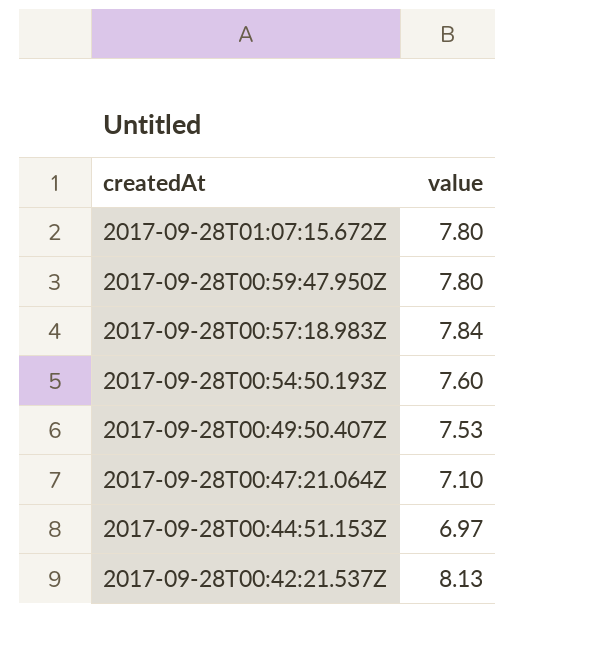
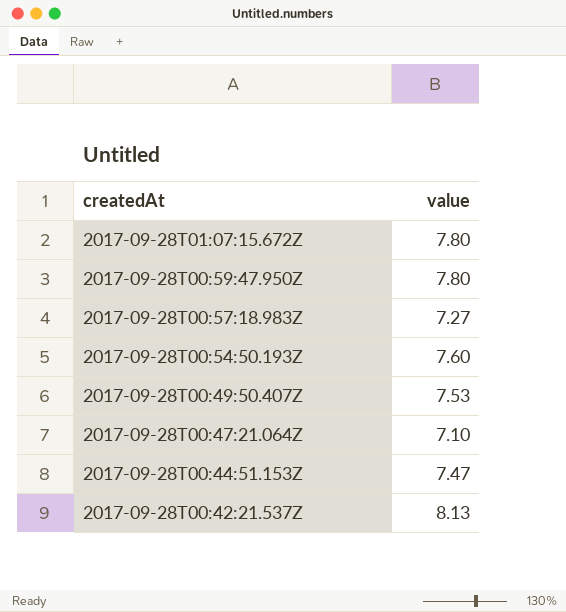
2017-09-28T00:57:18.983Z | value: 7.84 -> 7.27
2017-09-28T00:44:51.153Z | value: 6.97 -> 7.47

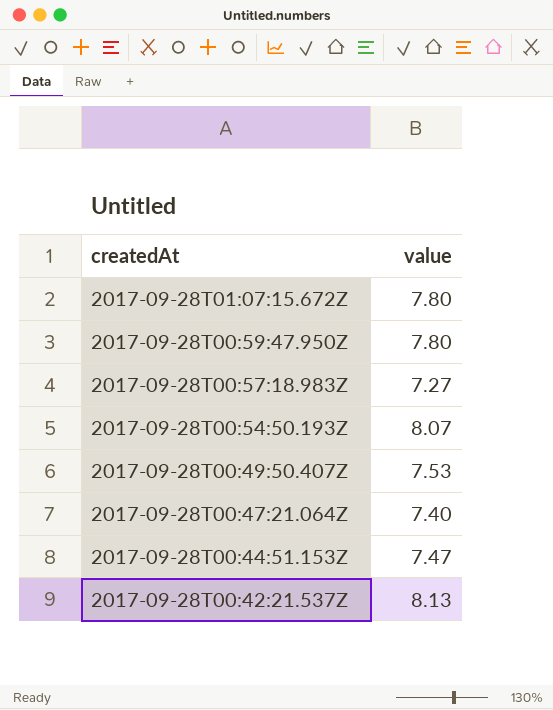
2017-09-28T00:54:50.193Z | value: 7.60 -> 8.07
2017-09-28T00:47:21.064Z | value: 7.10 -> 7.40

